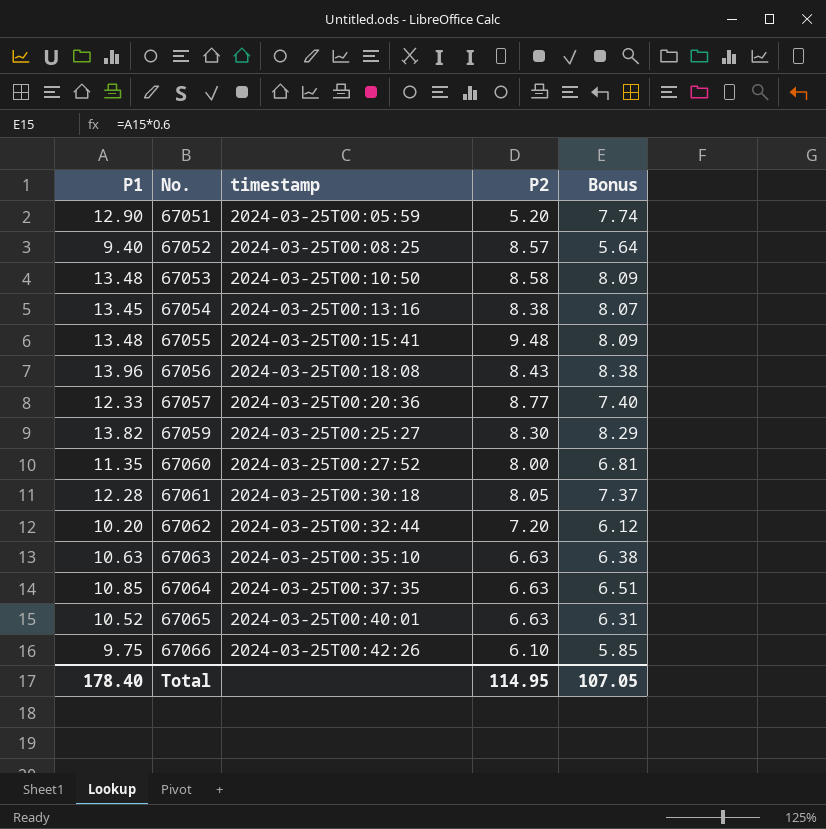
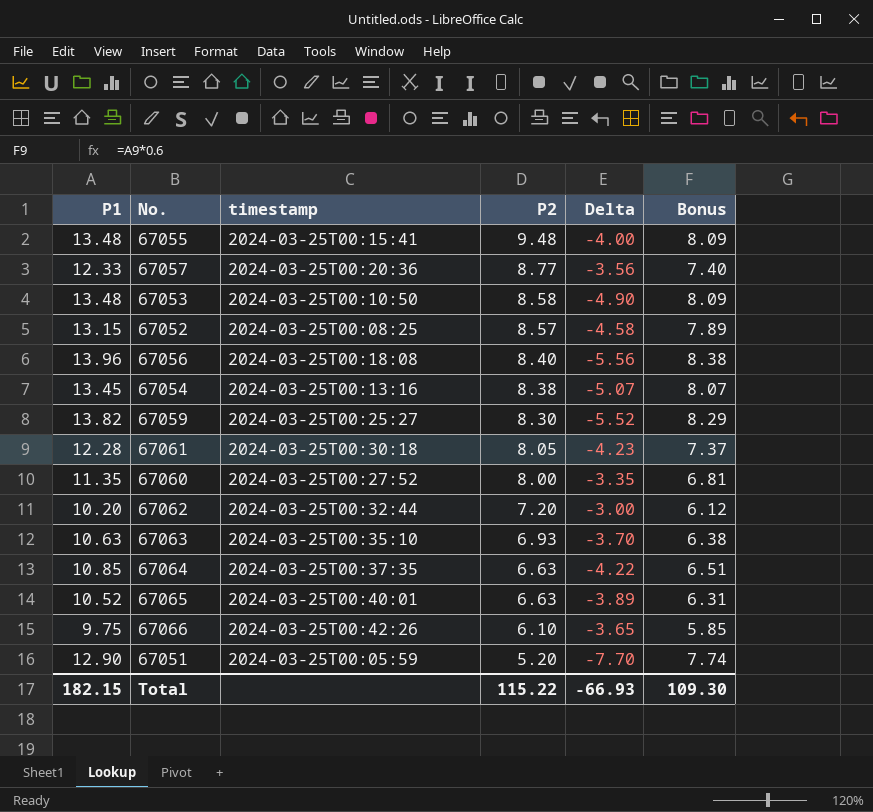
row order: No. ascending -> P2 descending
column Delta | formula: none -> [P2] - [P1]
67052 | P1: 9.40 -> 13.15
67052 | Bonus: 5.64 -> 7.89
67056 | P2: 8.43 -> 8.40
67063 | P2: 6.63 -> 6.93
Total | P1: 178.40 -> 182.15
Total | P2: 114.95 -> 115.22
Total | Bonus: 107.05 -> 109.30

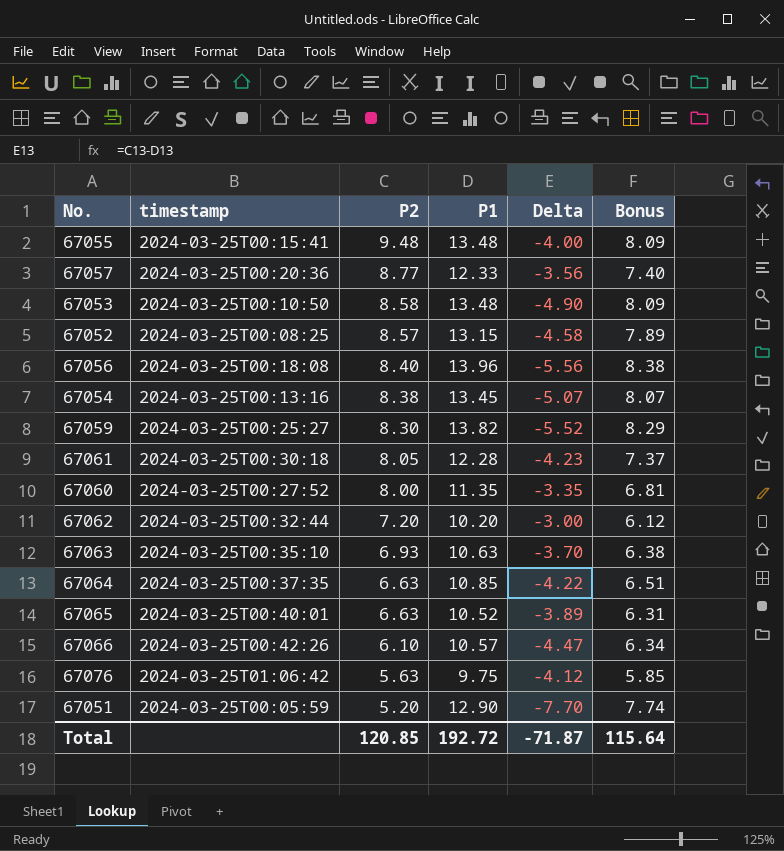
column P1 | position: 1 -> 4
67066 | P1: 9.75 -> 10.57
67066 | Delta: -3.65 -> -4.47
67066 | Bonus: 5.85 -> 6.34
row 67076: none -> 2024-03-25T01:06:42 | 5.63 | 9.75 | -4.12 | 5.85
Total | P2: 115.22 -> 120.85
Total | P1: 182.15 -> 192.72
Total | Delta: -66.93 -> -71.87
Total | Bonus: 109.30 -> 115.64

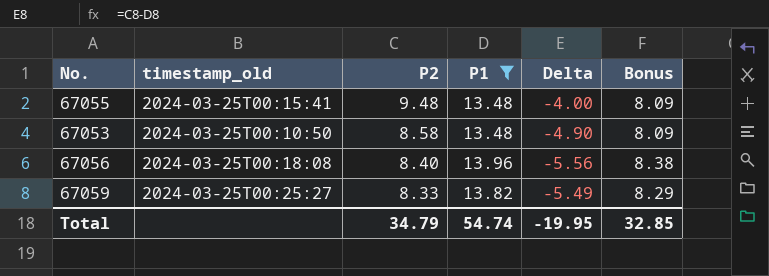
filter: none -> P1 >= 13.48
column name: timestamp -> timestamp_old
67059 | P2: 8.30 -> 8.33
67059 | Delta: -5.52 -> -5.49
Total | P2: 120.85 -> 34.79
Total | P1: 192.72 -> 54.74
Total | Delta: -71.87 -> -19.95
Total | Bonus: 115.64 -> 32.85

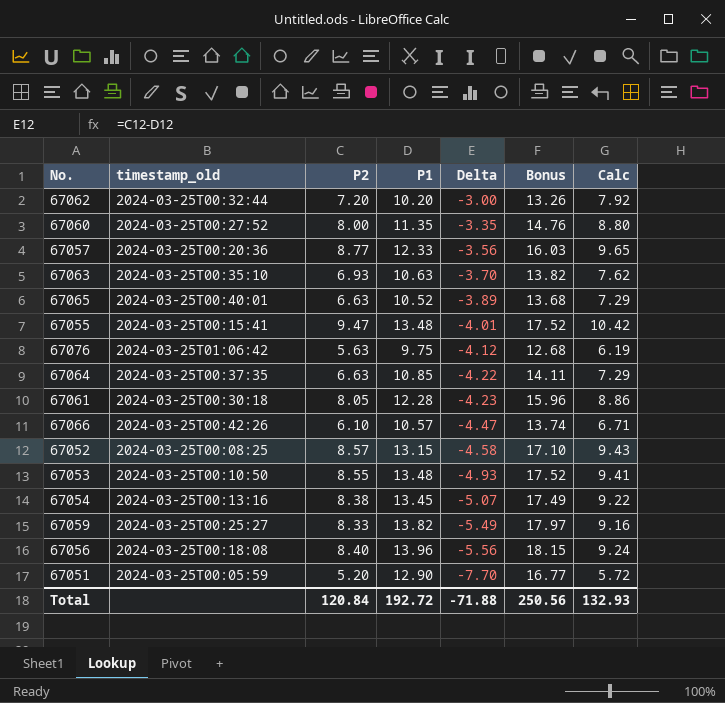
filter: P1 >= 13.48 -> none
row order: P2 descending -> Delta descending
column Bonus | formula: [P1] * 0.6 -> [P1] * 1.3
column Calc | formula: none -> [P2] * 1.1
67055 | P2: 9.48 -> 9.47
67055 | Delta: -4.00 -> -4.01
67053 | P2: 8.58 -> 8.55
67053 | Delta: -4.90 -> -4.93
Total | P2: 34.79 -> 120.84
Total | P1: 54.74 -> 192.72
Total | Delta: -19.95 -> -71.88
Total | Bonus: 32.85 -> 250.56

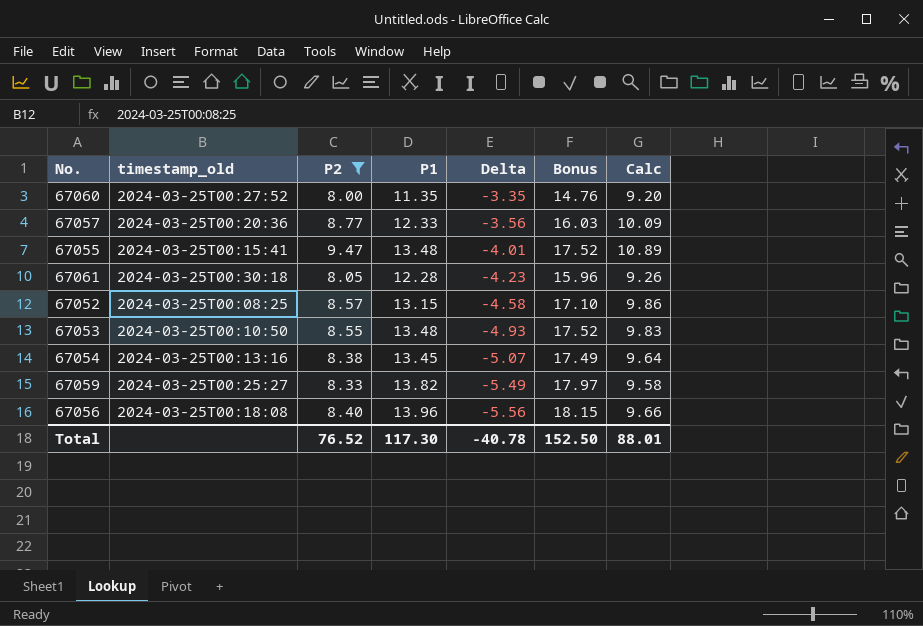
filter: none -> P2 >= 8.00
column Calc | formula: [P2] * 1.1 -> [P2] * 1.15
Total | P2: 120.84 -> 76.52
Total | P1: 192.72 -> 117.30
Total | Delta: -71.88 -> -40.78
Total | Bonus: 250.56 -> 152.50
Total | Calc: 132.93 -> 88.01

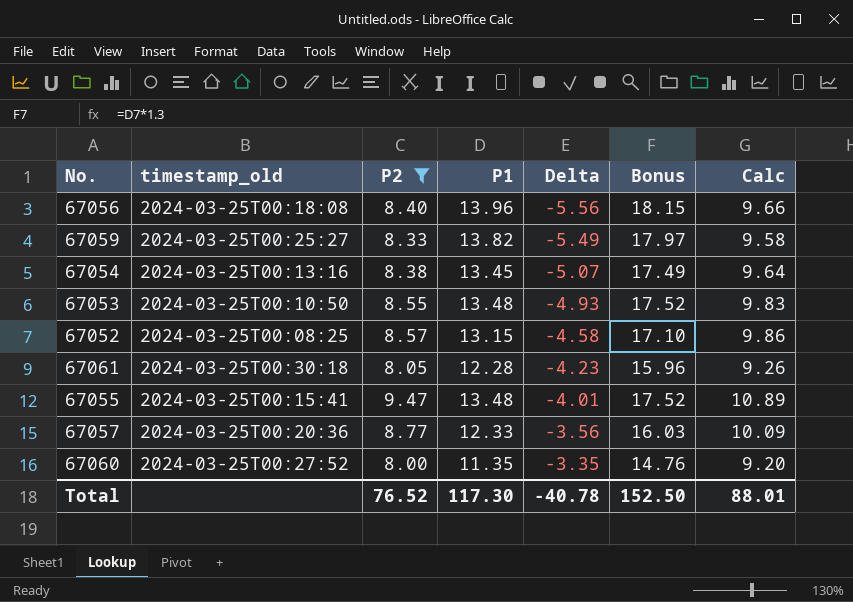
row order: Delta descending -> Delta ascending

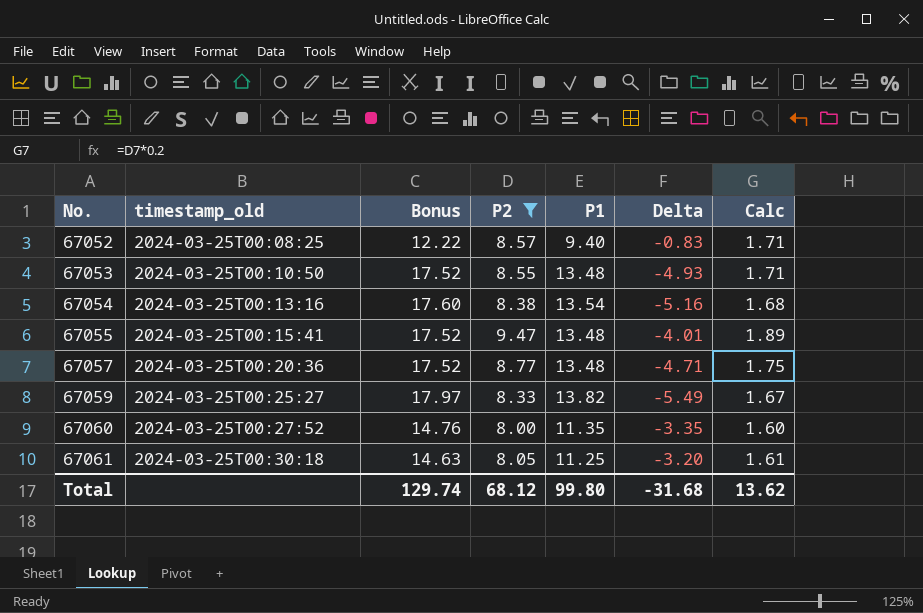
row order: Delta ascending -> No. ascending
column Bonus | position: 6 -> 3
column Calc | formula: [P2] * 1.15 -> [P2] * 0.2
row 67056: 2024-03-25T00:18:08 | 8.40 | 13.96 | -5.56 | 18.15 | 9.66 -> none
67052 | Bonus: 17.10 -> 12.22
67052 | P1: 13.15 -> 9.40
67052 | Delta: -4.58 -> -0.83
67054 | Bonus: 17.49 -> 17.60
67054 | P1: 13.45 -> 13.54
67054 | Delta: -5.07 -> -5.16
67057 | Bonus: 16.03 -> 17.52
67057 | P1: 12.33 -> 13.48
67057 | Delta: -3.56 -> -4.71
67061 | Bonus: 15.96 -> 14.63
67061 | P1: 12.28 -> 11.25
67061 | Delta: -4.23 -> -3.20
Total | Bonus: 152.50 -> 129.74
Total | P2: 76.52 -> 68.12
Total | P1: 117.30 -> 99.80
Total | Delta: -40.78 -> -31.68
Total | Calc: 88.01 -> 13.62

